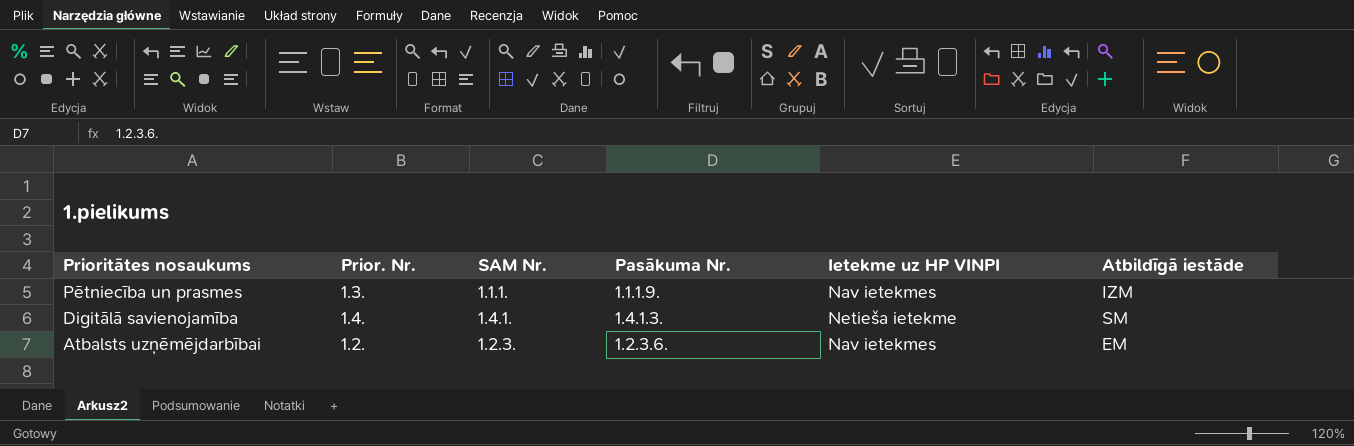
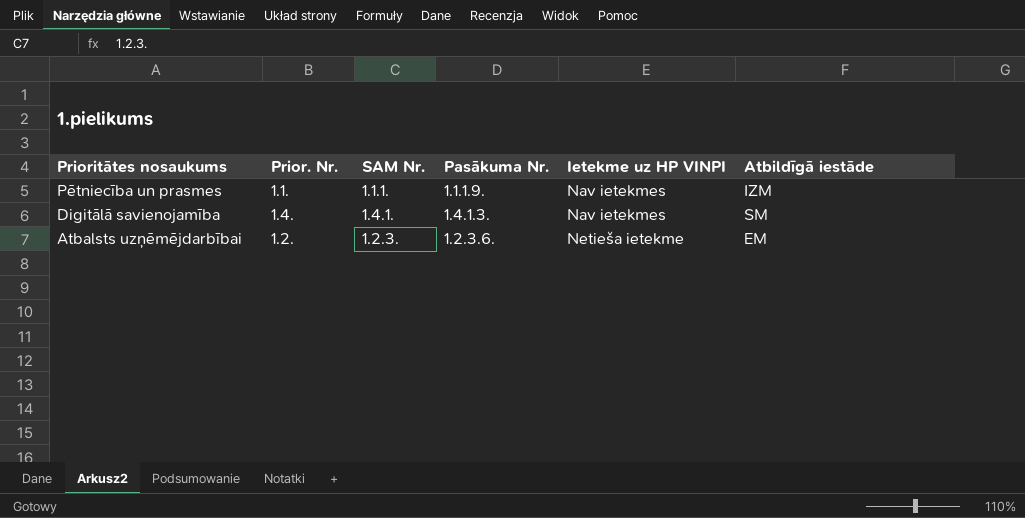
Pētniecība un prasmes | Prior. Nr.: 1.3. -> 1.1.
Digitālā savienojamība | Ietekme uz HP VINPI: Netieša ietekme -> Nav ietekmes
Atbalsts uzņēmējdarbībai | Ietekme uz HP VINPI: Nav ietekmes -> Netieša ietekme

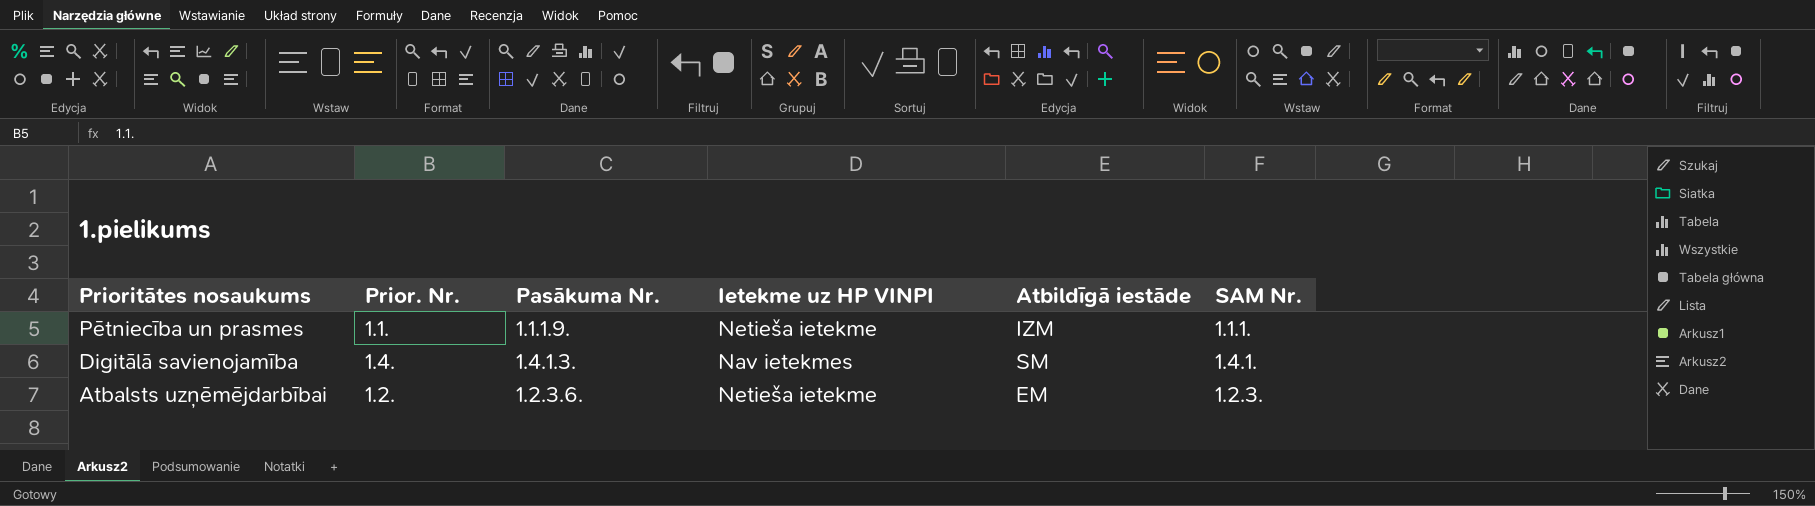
column SAM Nr. | position: 3 -> 6
Pētniecība un prasmes | Ietekme uz HP VINPI: Nav ietekmes -> Netieša ietekme

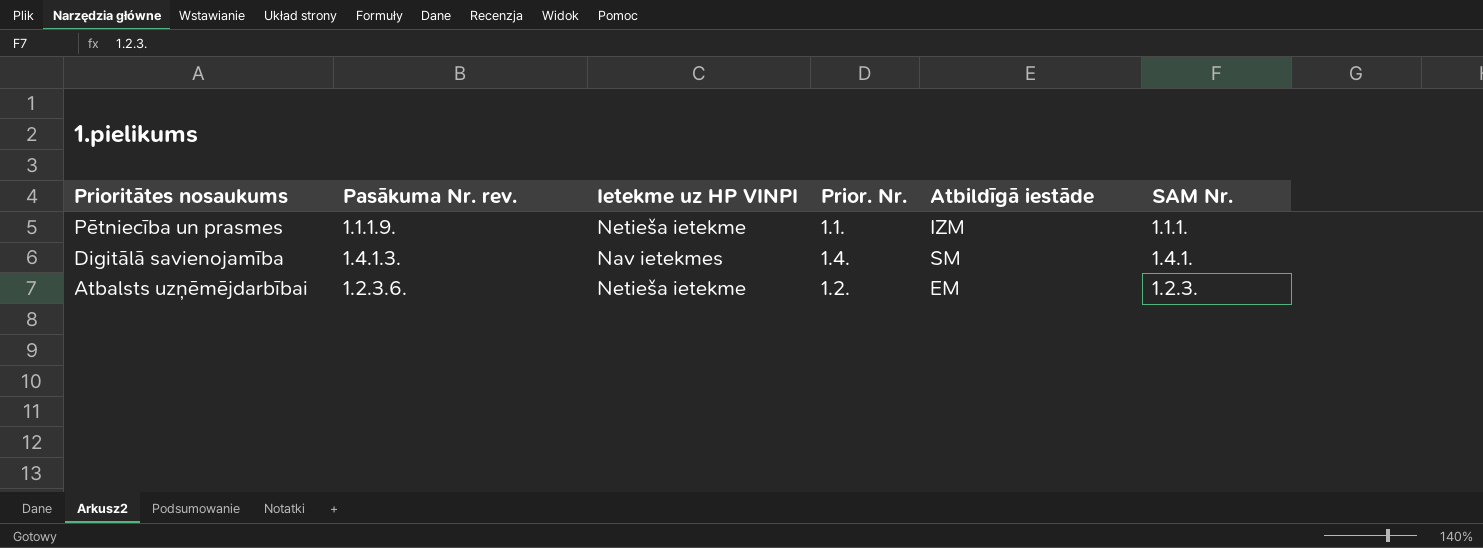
column name: Pasākuma Nr. -> Pasākuma Nr. rev.
column Prior. Nr. | position: 2 -> 4

